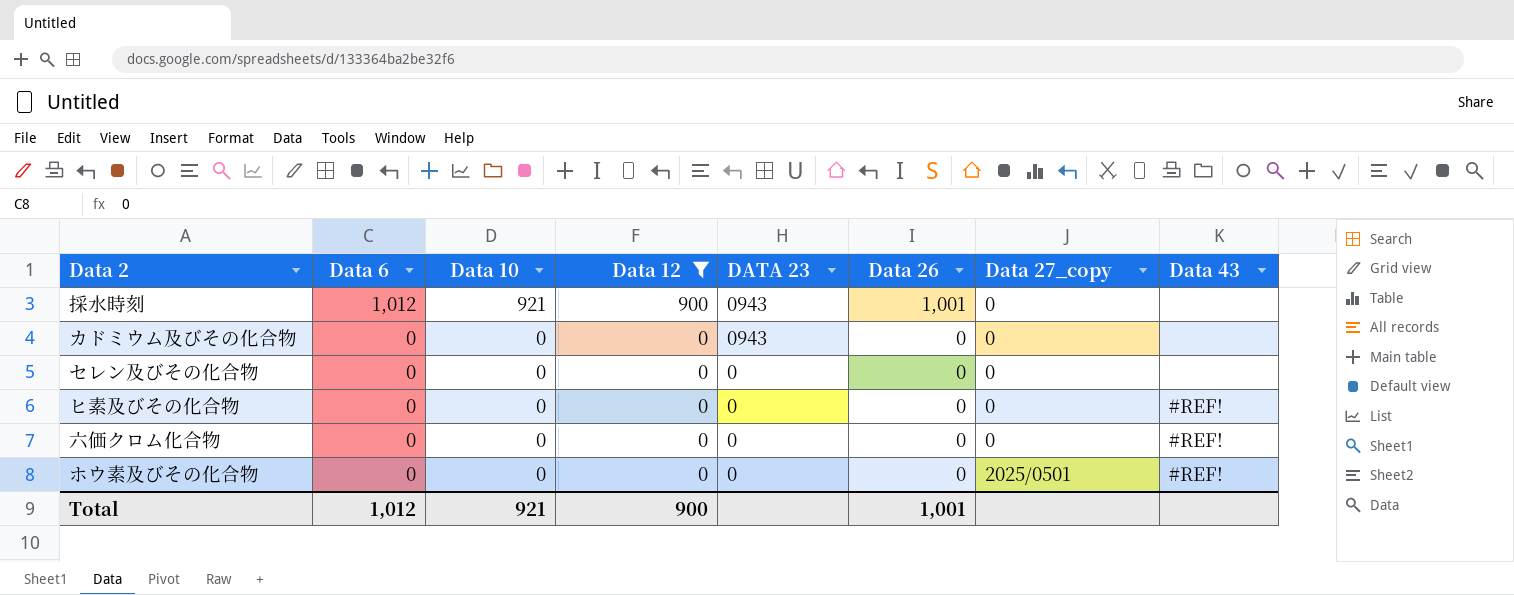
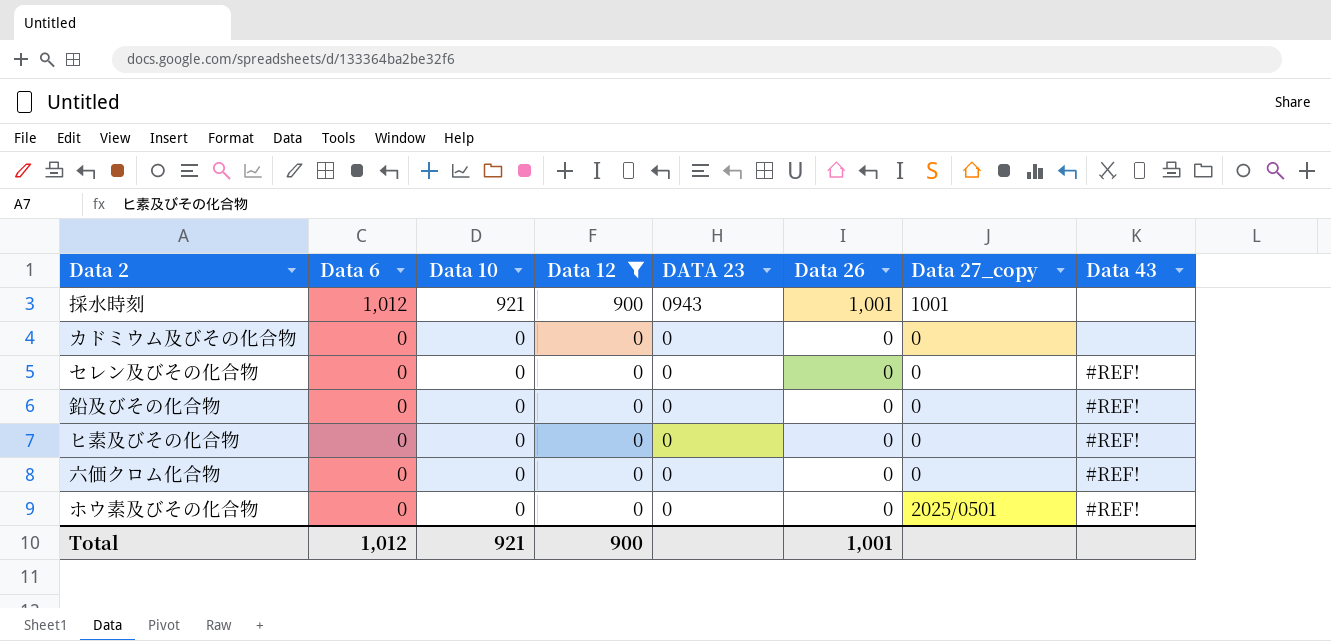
採水時刻 | Data 27_copy: 0 -> 1001
カドミウム及びその化合物 | DATA 23: 0943 -> 0
セレン及びその化合物 | Data 43: none -> #REF!
row 鉛及びその化合物: none -> 0 | 0 | 0 | 0 | 0 | 0 | #REF!

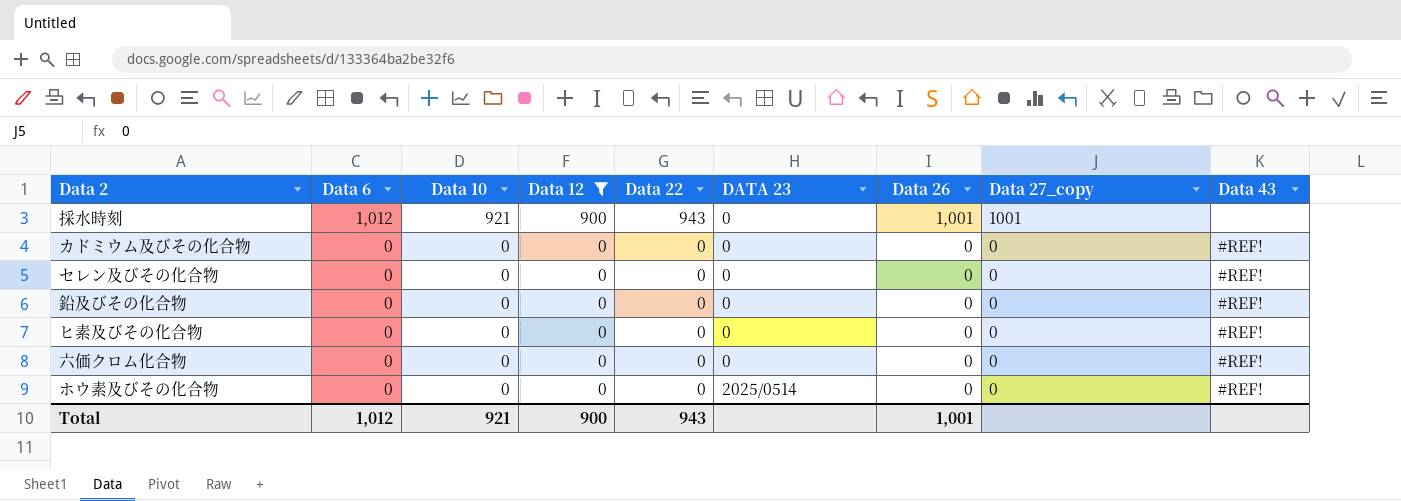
column Data 22 | position: none -> 5
採水時刻 | DATA 23: 0943 -> 0
カドミウム及びその化合物 | Data 43: none -> #REF!
ホウ素及びその化合物 | DATA 23: 0 -> 2025/0514
ホウ素及びその化合物 | Data 27_copy: 2025/0501 -> 0

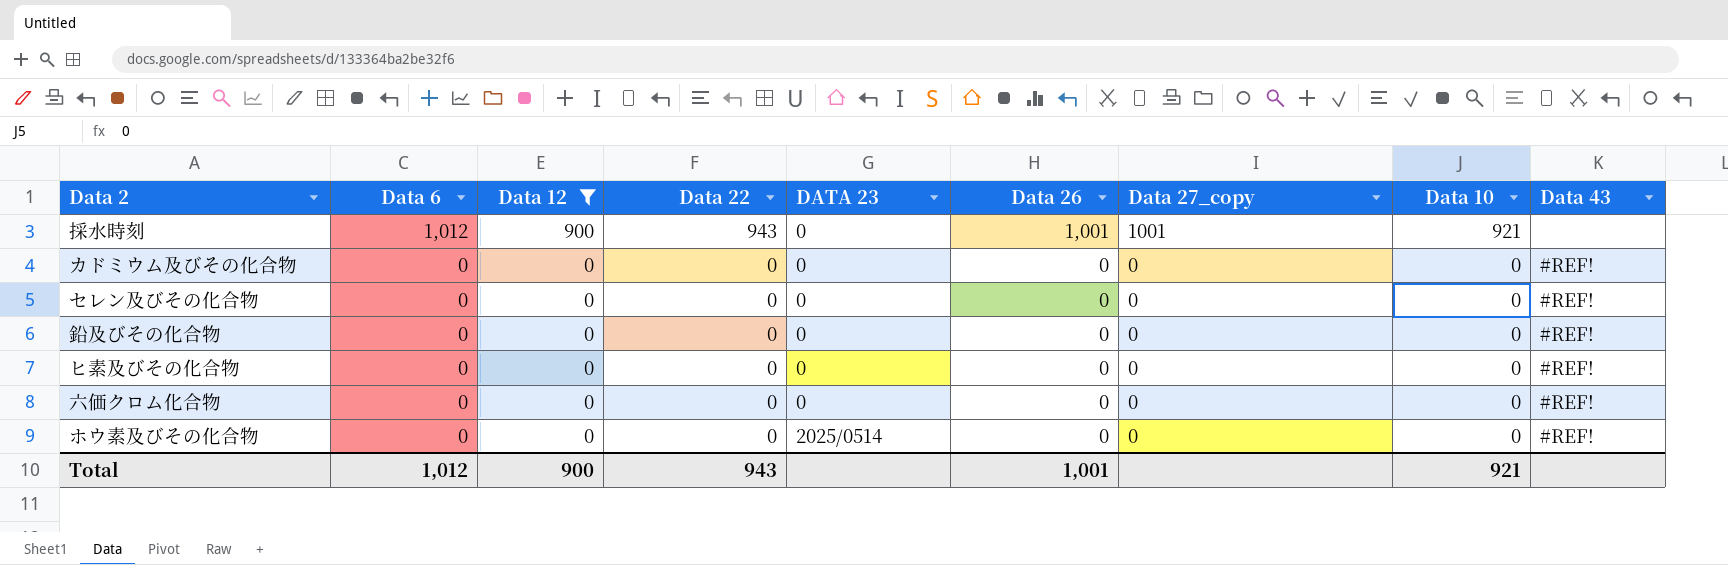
column Data 10 | position: 3 -> 8

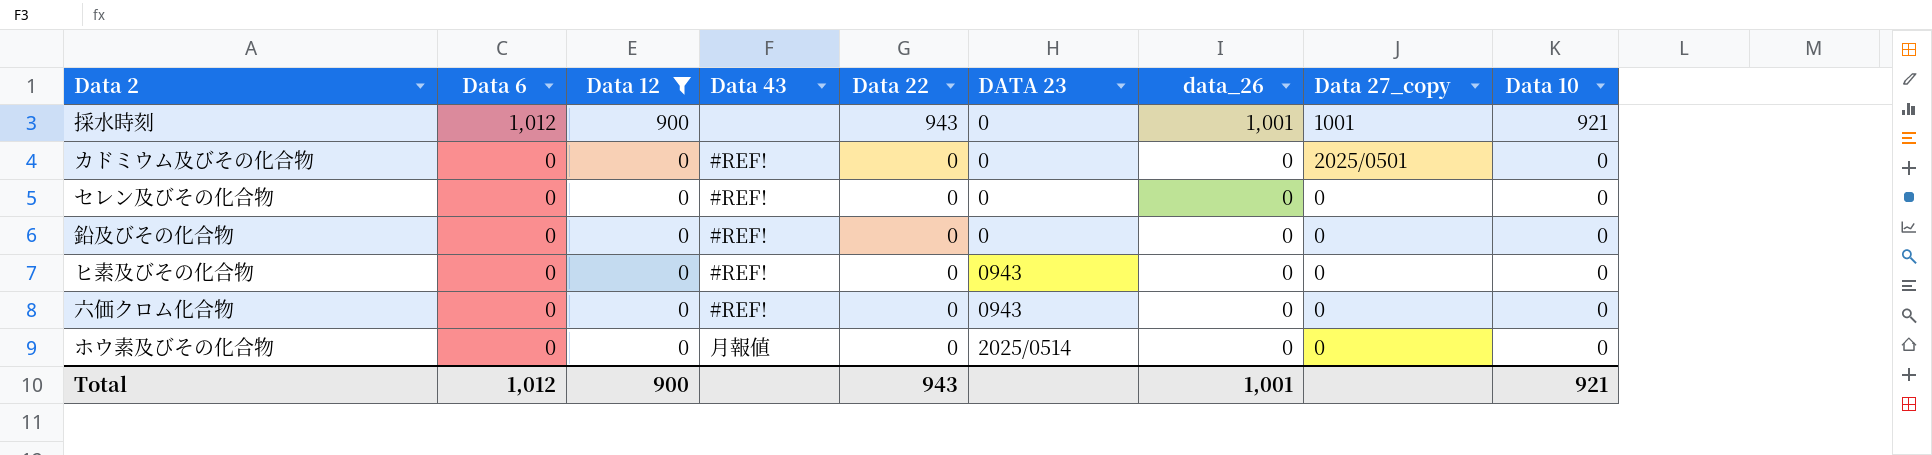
column Data 43 | position: 9 -> 4
column name: Data 26 -> data_26
カドミウム及びその化合物 | Data 27_copy: 0 -> 2025/0501
ヒ素及びその化合物 | DATA 23: 0 -> 0943
六価クロム化合物 | DATA 23: 0 -> 0943
ホウ素及びその化合物 | Data 43: #REF! -> 月報値

